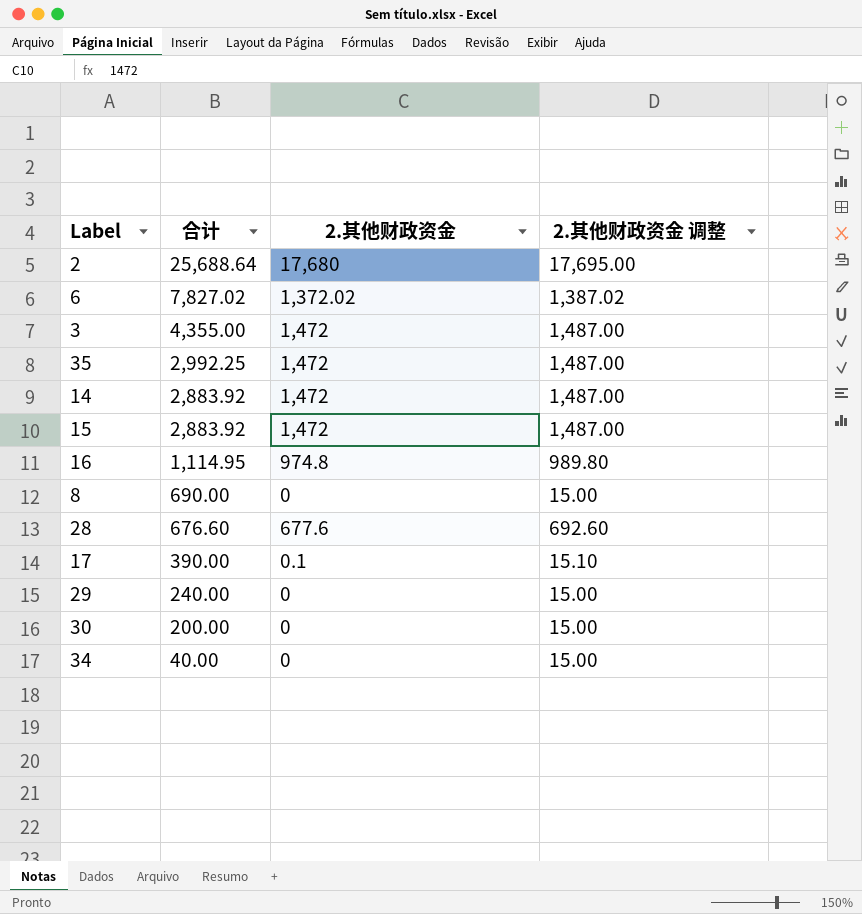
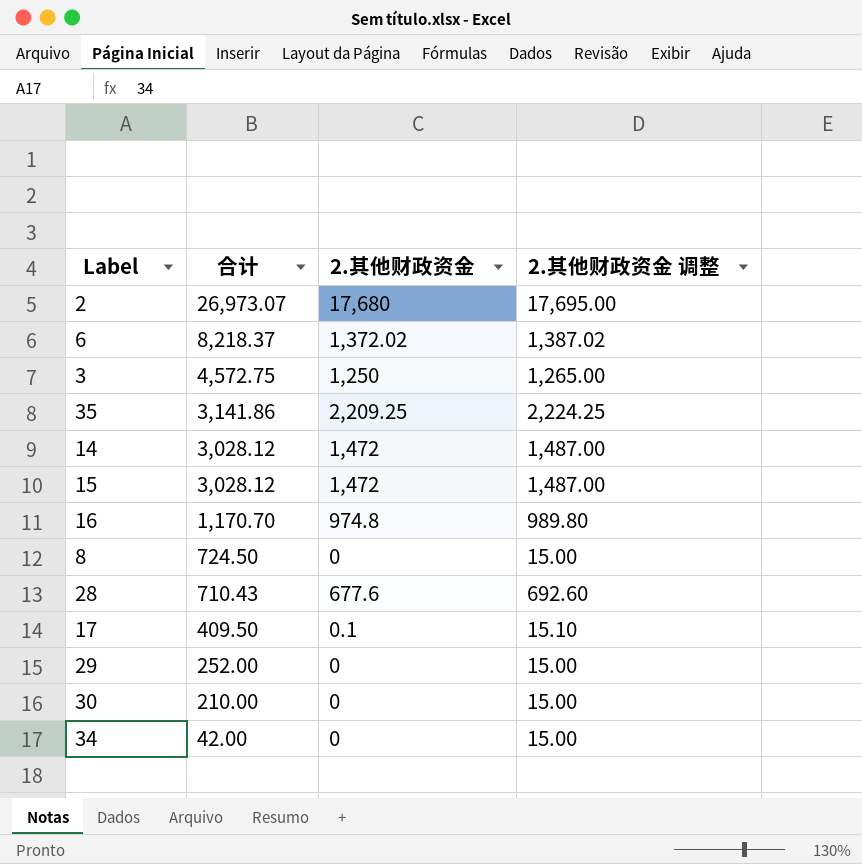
2 | 合计: 25,688.64 -> 26,973.07
6 | 合计: 7,827.02 -> 8,218.37
3 | 合计: 4,355.00 -> 4,572.75
3 | 2.其他财政资金: 1,472 -> 1,250
3 | 2.其他财政资金 调整: 1,487.00 -> 1,265.00
35 | 合计: 2,992.25 -> 3,141.86
35 | 2.其他财政资金: 1,472 -> 2,209.25
35 | 2.其他财政资金 调整: 1,487.00 -> 2,224.25
14 | 合计: 2,883.92 -> 3,028.12
15 | 合计: 2,883.92 -> 3,028.12
16 | 合计: 1,114.95 -> 1,170.70
8 | 合计: 690.00 -> 724.50
28 | 合计: 676.60 -> 710.43
17 | 合计: 390.00 -> 409.50
29 | 合计: 240.00 -> 252.00
30 | 合计: 200.00 -> 210.00
34 | 合计: 40.00 -> 42.00

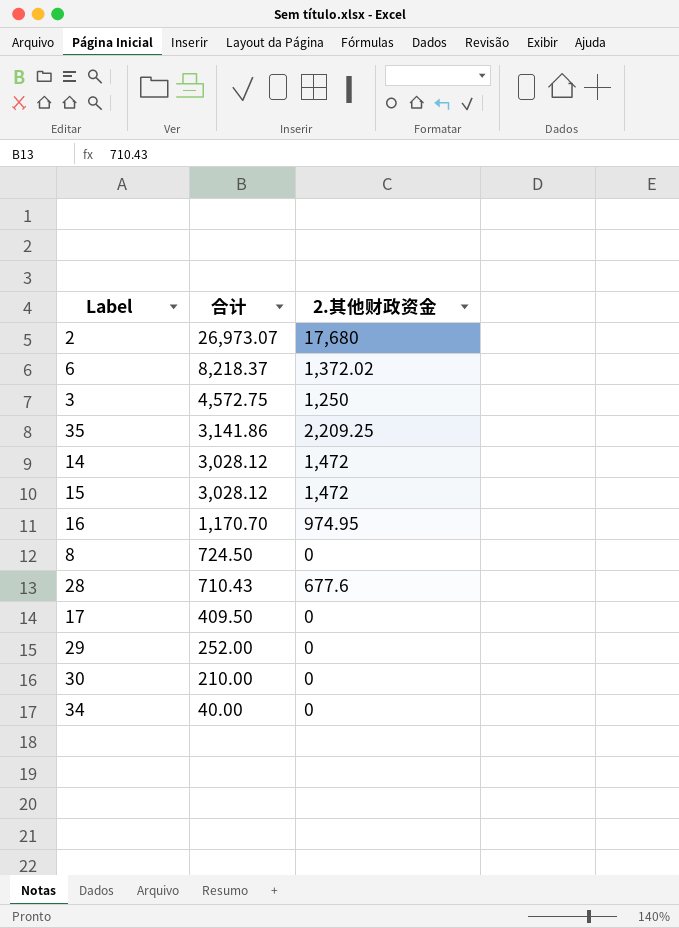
column 2.其他财政资金 调整 | formula: [2.其他财政资金] + 15 -> none
16 | 2.其他财政资金: 974.8 -> 974.95
17 | 2.其他财政资金: 0.1 -> 0
34 | 合计: 42.00 -> 40.00

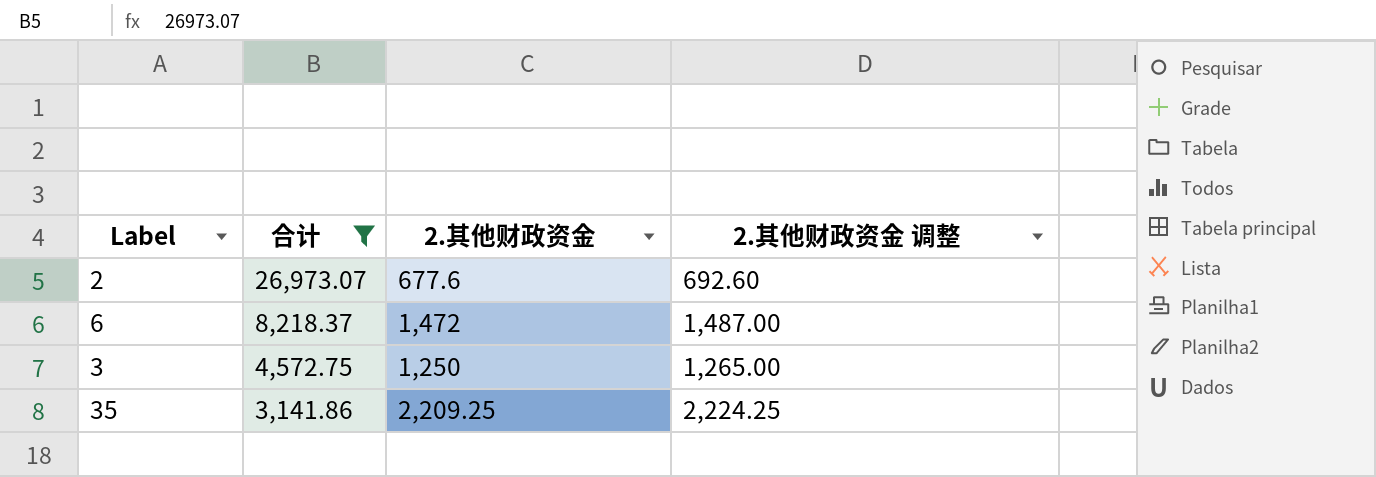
filter: none -> 合计 >= 3,141.86
column 2.其他财政资金 调整 | formula: none -> [2.其他财政资金] + 15
2 | 2.其他财政资金: 17,680 -> 677.6
6 | 2.其他财政资金: 1,372.02 -> 1,472

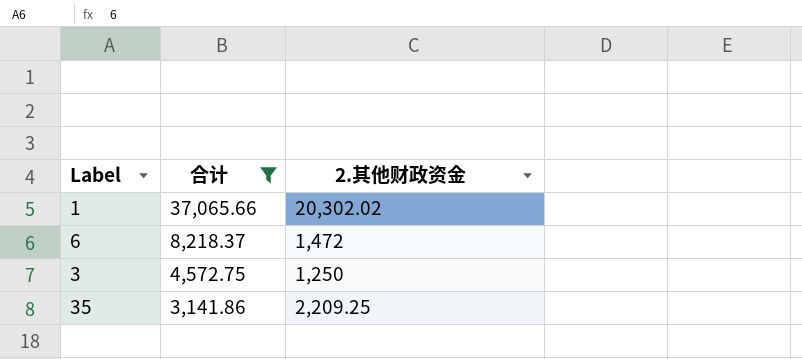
column 2.其他财政资金 调整 | formula: [2.其他财政资金] + 15 -> none
row 2: 26,973.07 | 677.6 | 692.60 -> none
row 1: none -> 37,065.66 | 20,302.02

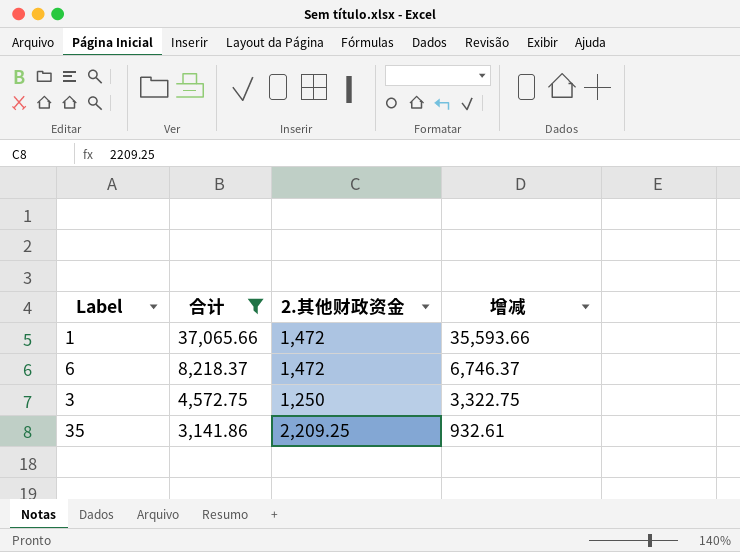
column 增减 | formula: none -> [合计] - [2.其他财政资金]
1 | 2.其他财政资金: 20,302.02 -> 1,472

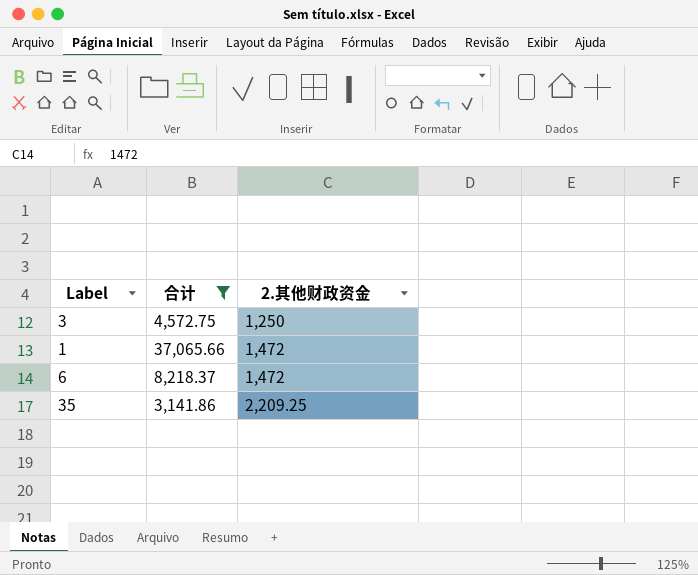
row order: 合计 descending -> 2.其他财政资金 ascending
column 增减 | formula: [合计] - [2.其他财政资金] -> none

